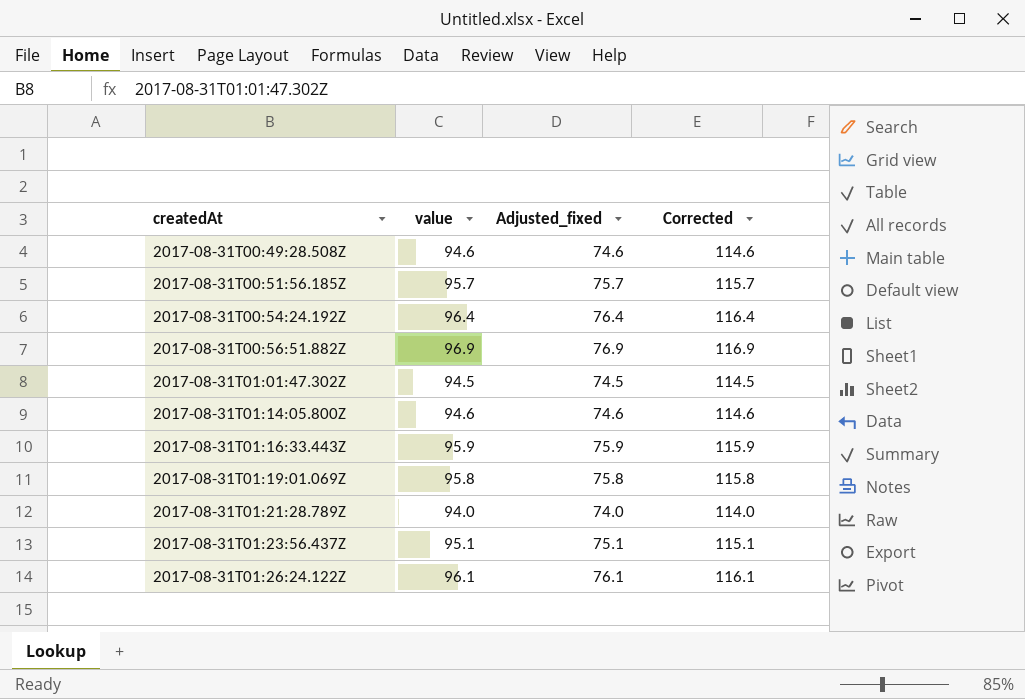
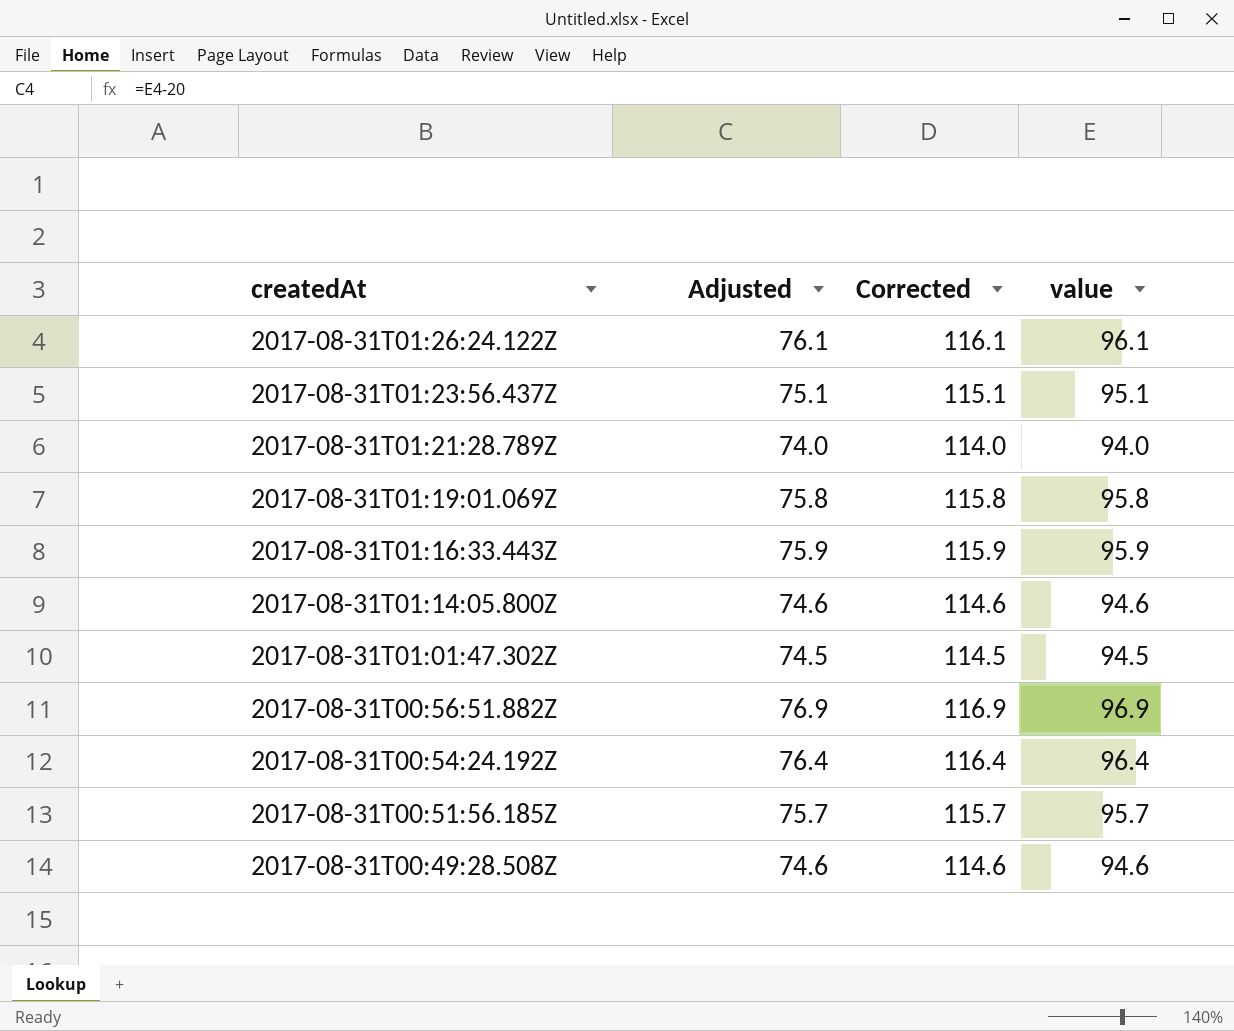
row order: createdAt ascending -> createdAt descending
column name: Adjusted_fixed -> Adjusted
column value | position: 2 -> 4

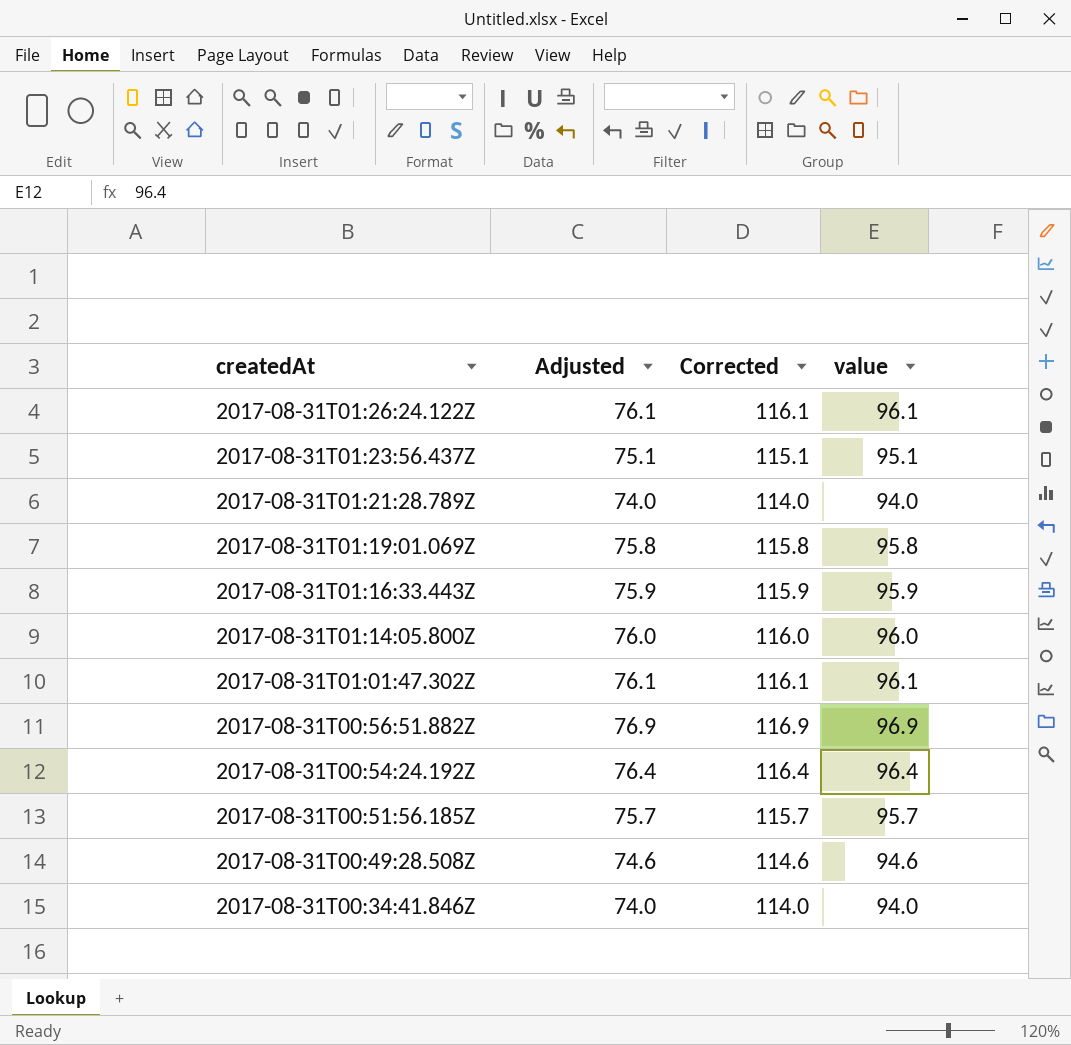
2017-08-31T01:14:05.800Z | Adjusted: 74.6 -> 76.0
2017-08-31T01:14:05.800Z | Corrected: 114.6 -> 116.0
2017-08-31T01:14:05.800Z | value: 94.6 -> 96.0
2017-08-31T01:01:47.302Z | Adjusted: 74.5 -> 76.1
2017-08-31T01:01:47.302Z | Corrected: 114.5 -> 116.1
2017-08-31T01:01:47.302Z | value: 94.5 -> 96.1
row 2017-08-31T00:34:41.846Z: none -> 74.0 | 114.0 | 94.0

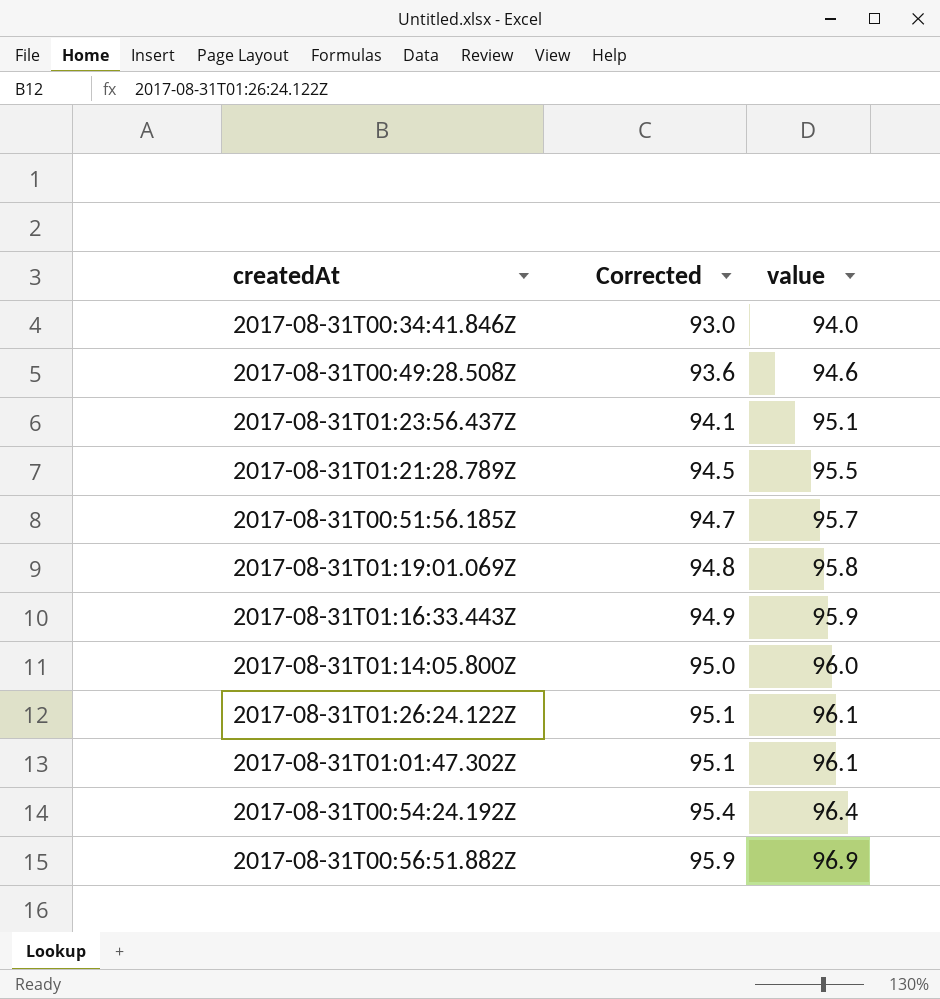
row order: createdAt descending -> Corrected ascending
column Adjusted | formula: [value] - 20 -> none
column Corrected | formula: [value] + 20 -> [value] - 1
2017-08-31T01:21:28.789Z | value: 94.0 -> 95.5

